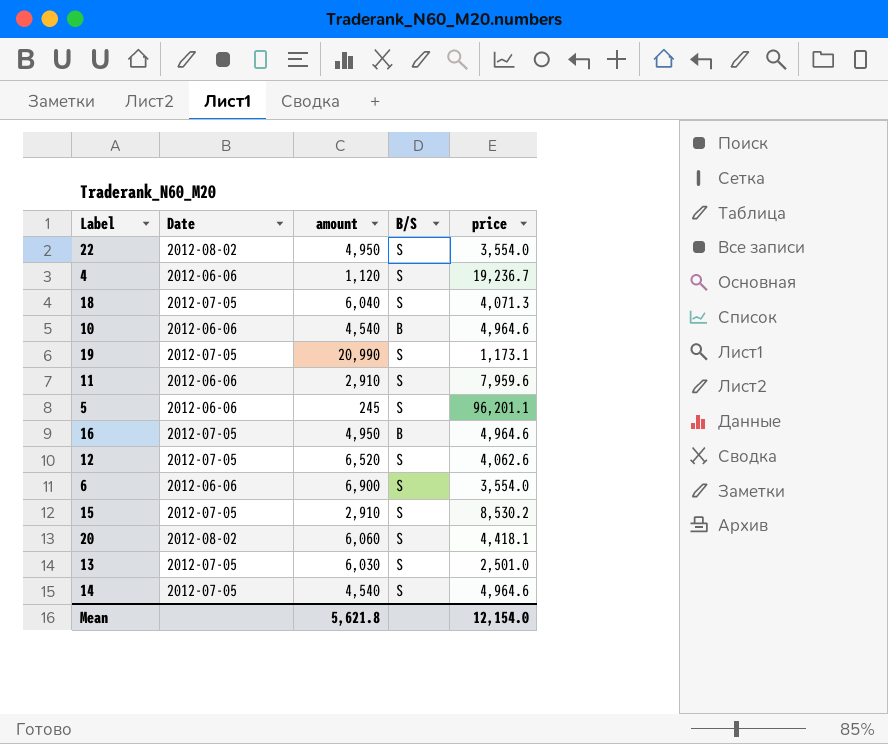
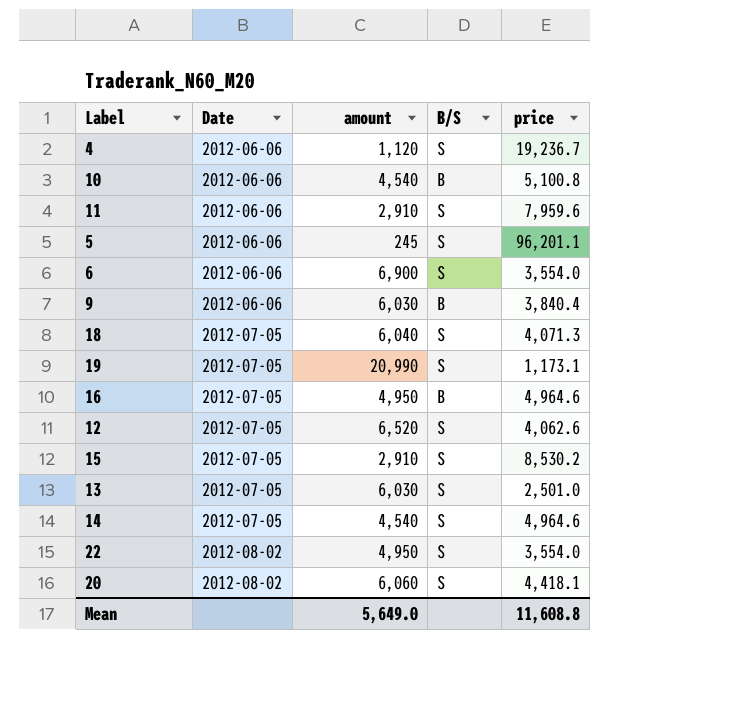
row order: none -> Date ascending
10 | price: 4,964.6 -> 5,100.8
row 9: none -> 2012-06-06 | 6,030 | B | 3,840.4
Mean | amount: 5,621.8 -> 5,649.0
Mean | price: 12,154.0 -> 11,608.8

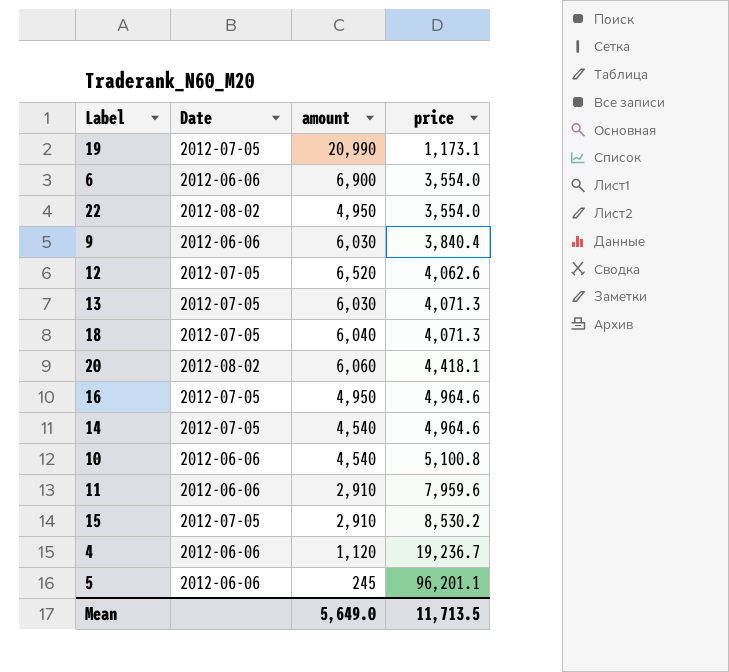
row order: Date ascending -> price ascending
column B/S | position: 4 -> none
13 | price: 2,501.0 -> 4,071.3
Mean | price: 11,608.8 -> 11,713.5

